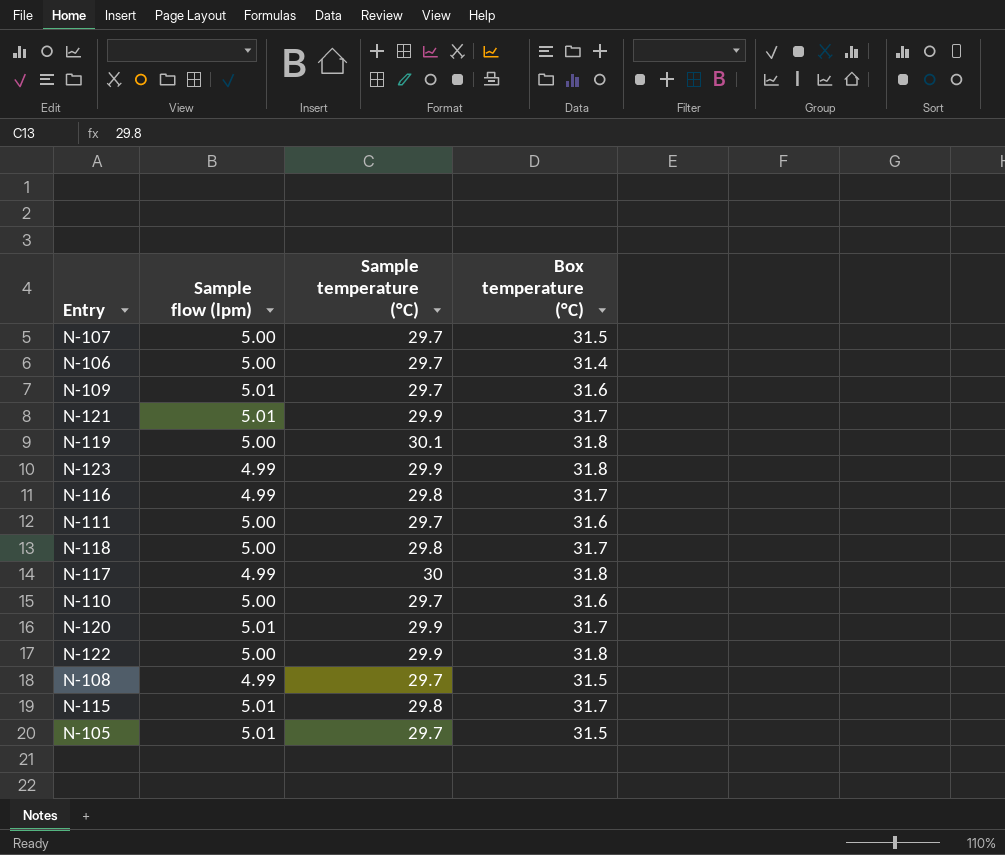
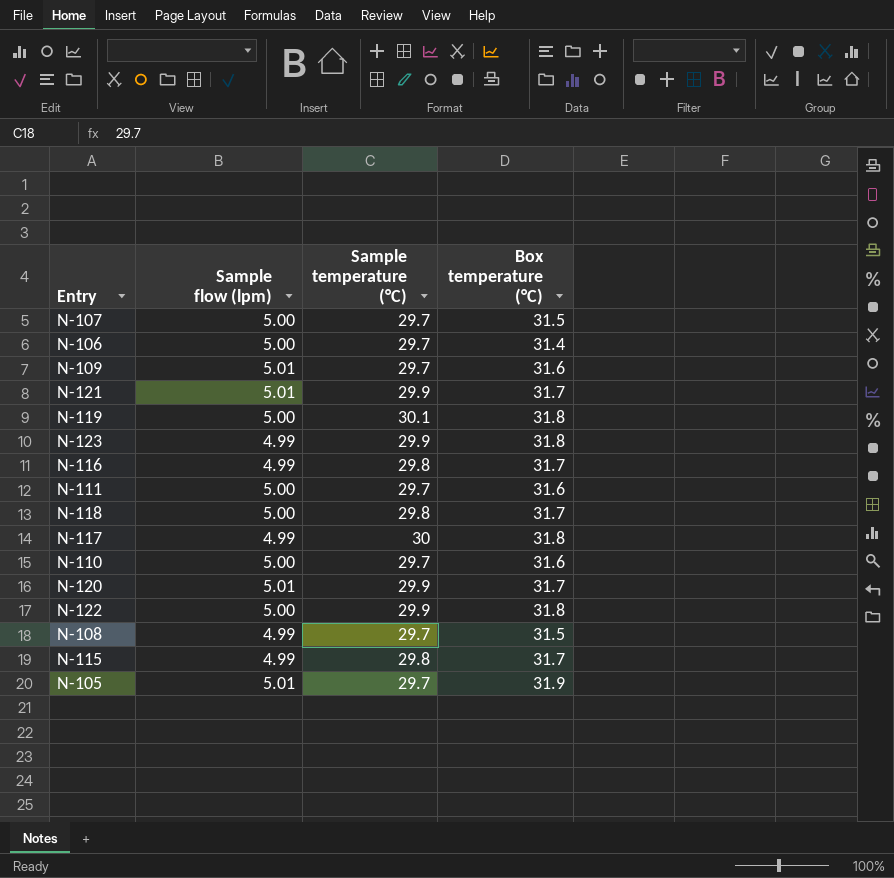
N-115 | Sample flow (lpm): 5.01 -> 4.99
N-105 | Box temperature (°C): 31.5 -> 31.9

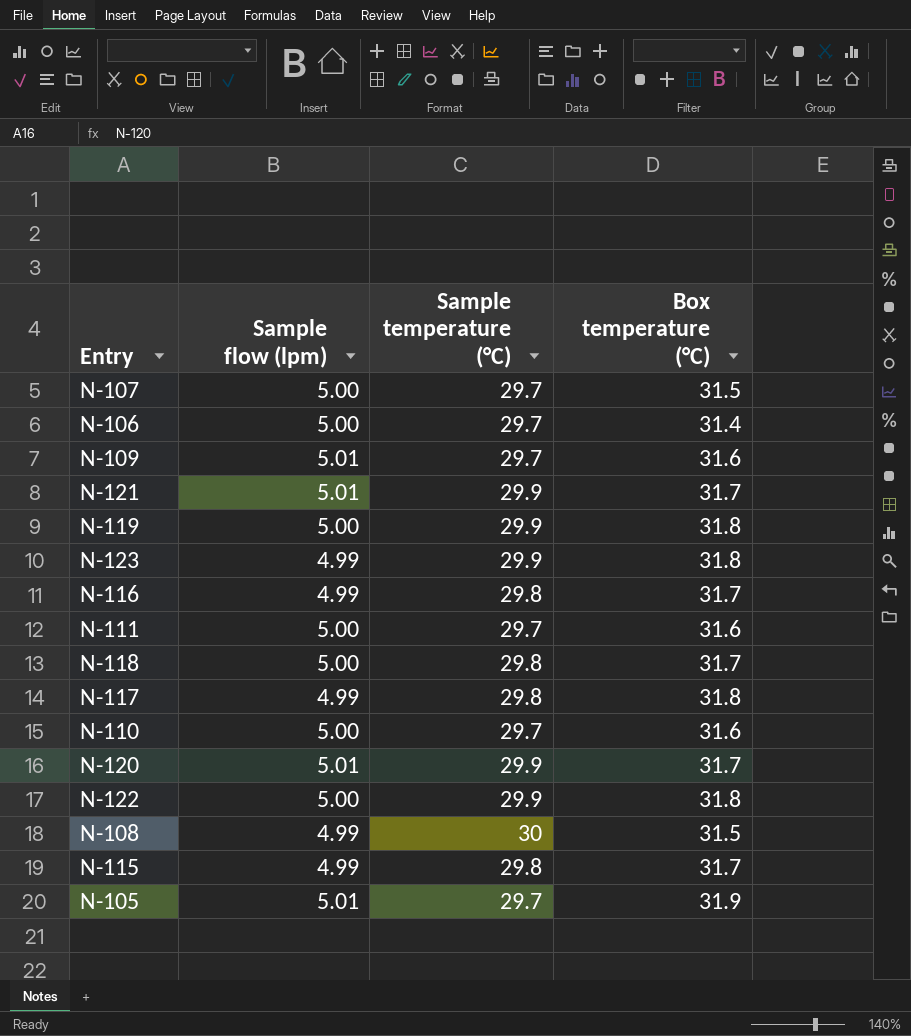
N-119 | Sample temperature (°C): 30.1 -> 29.9
N-117 | Sample temperature (°C): 30 -> 29.8
N-108 | Sample temperature (°C): 29.7 -> 30

